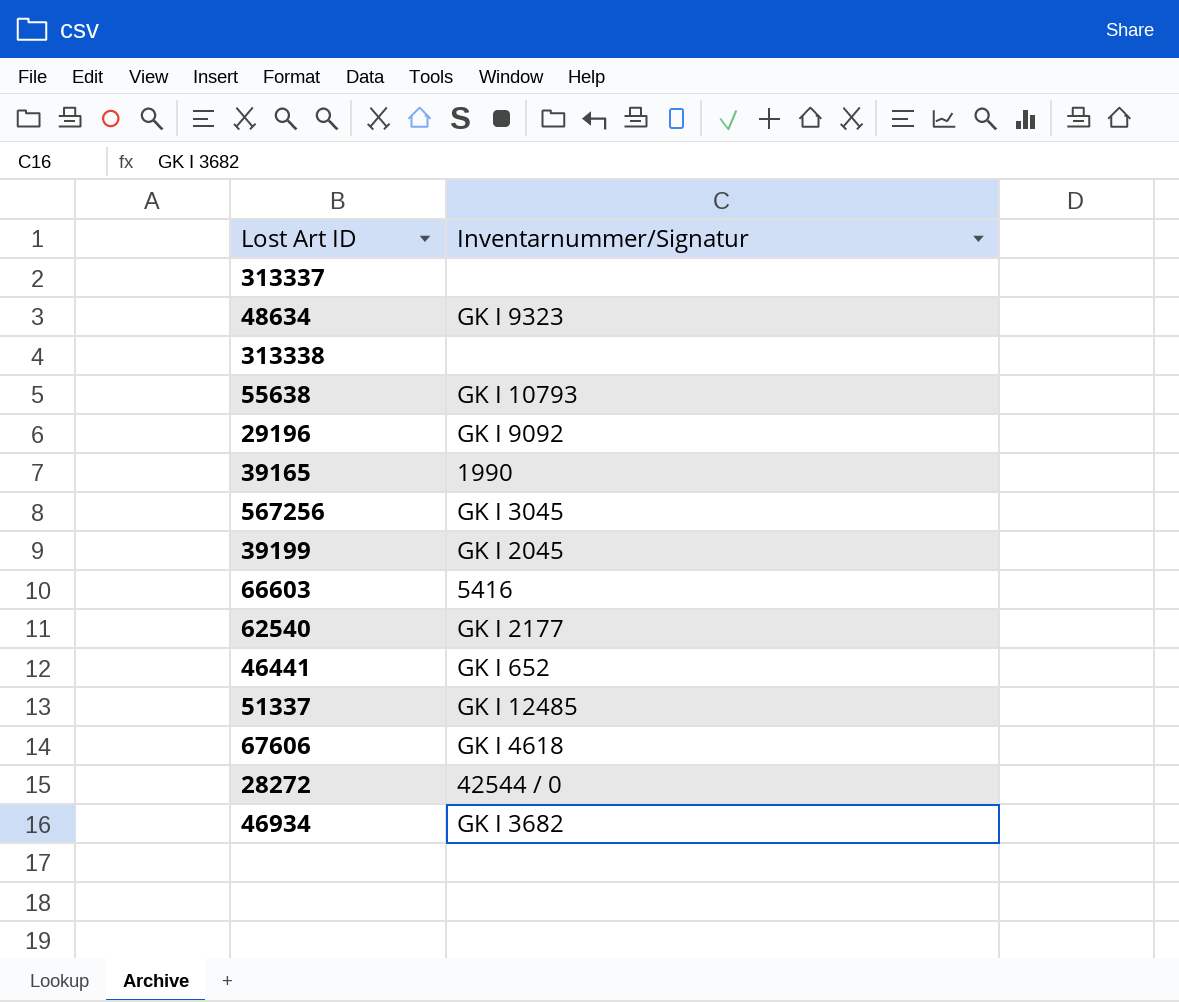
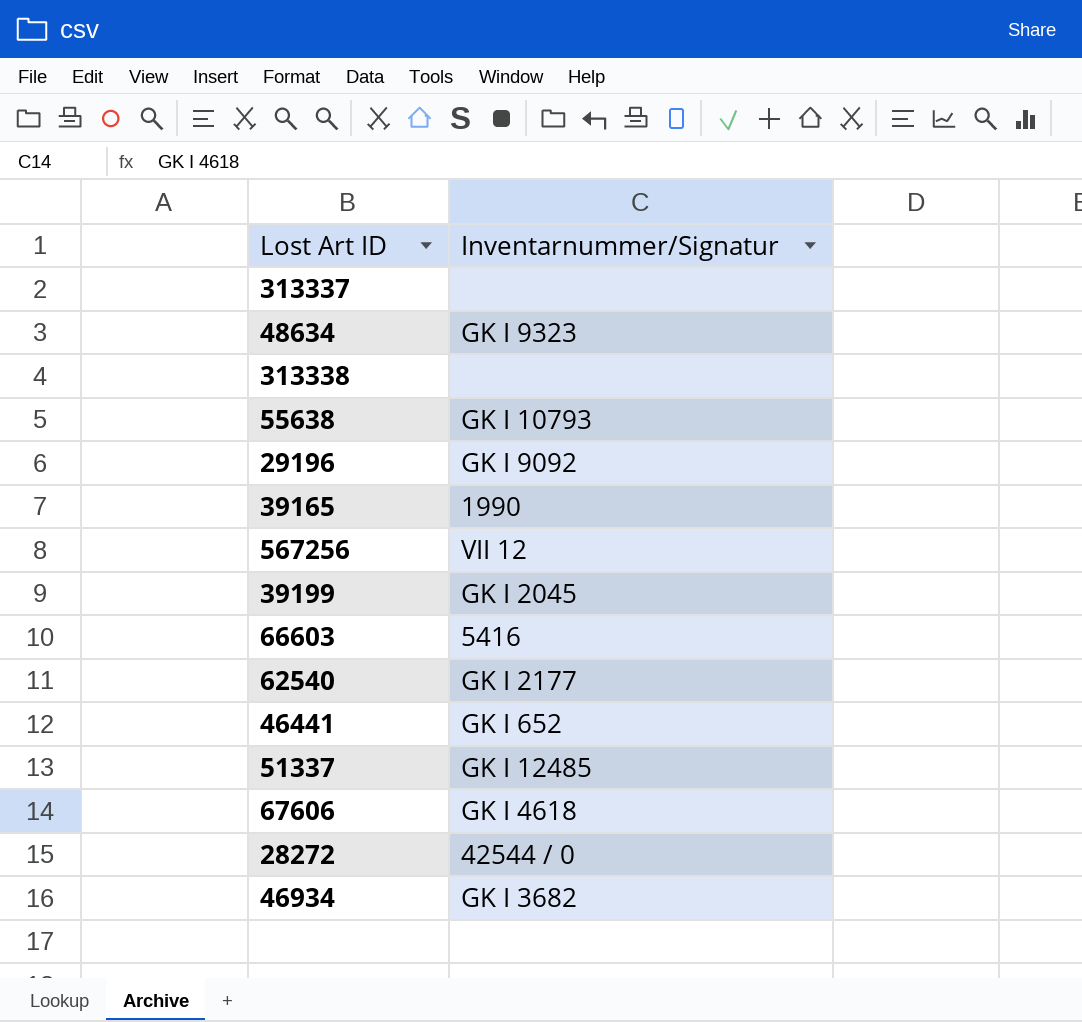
567256 | Inventarnummer/Signatur: GK I 3045 -> VII 12

